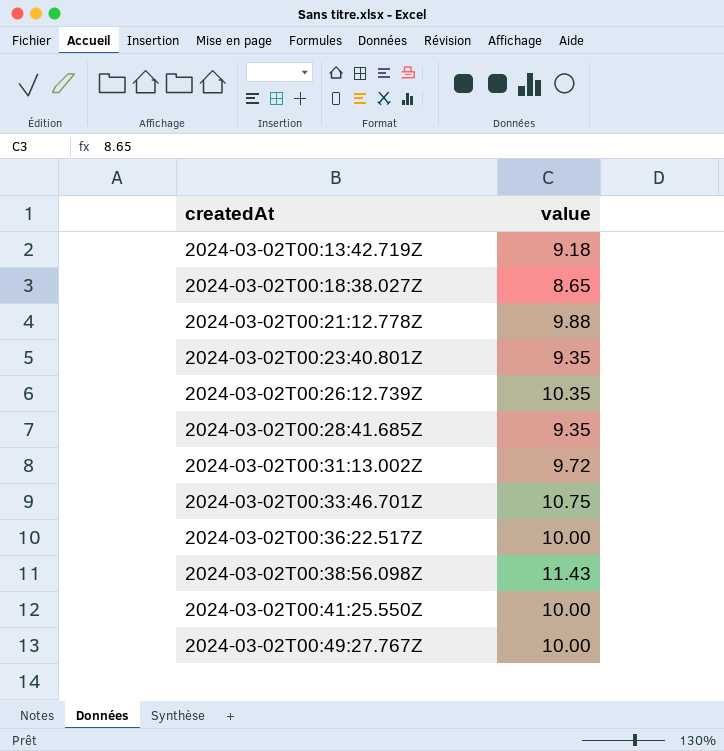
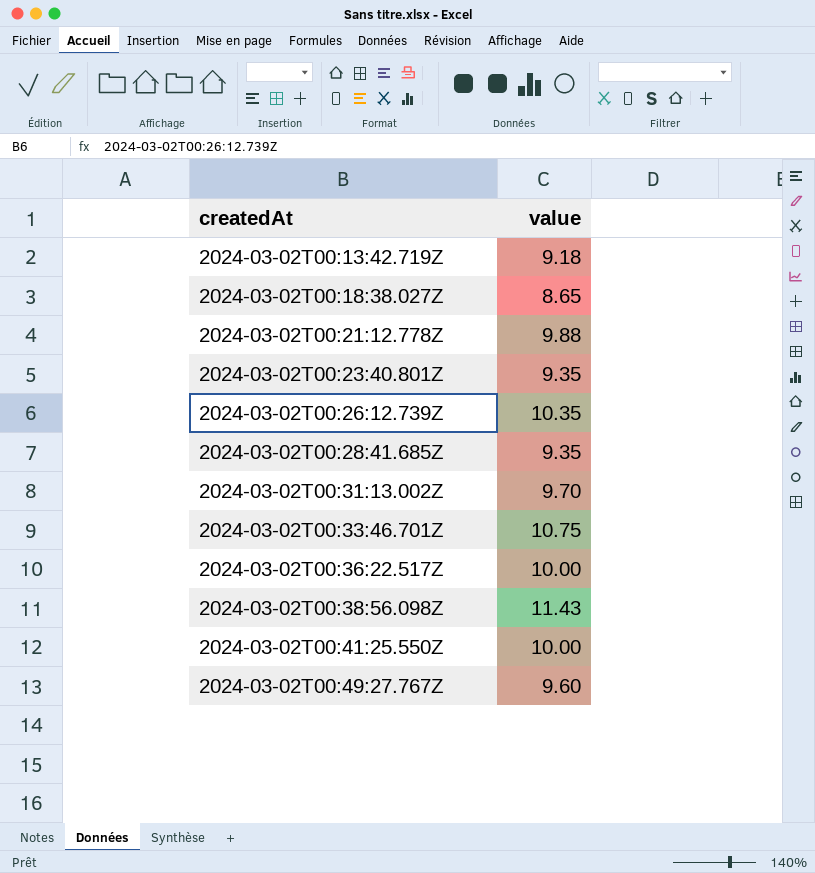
2024-03-02T00:31:13.002Z | value: 9.72 -> 9.70
2024-03-02T00:49:27.767Z | value: 10.00 -> 9.60

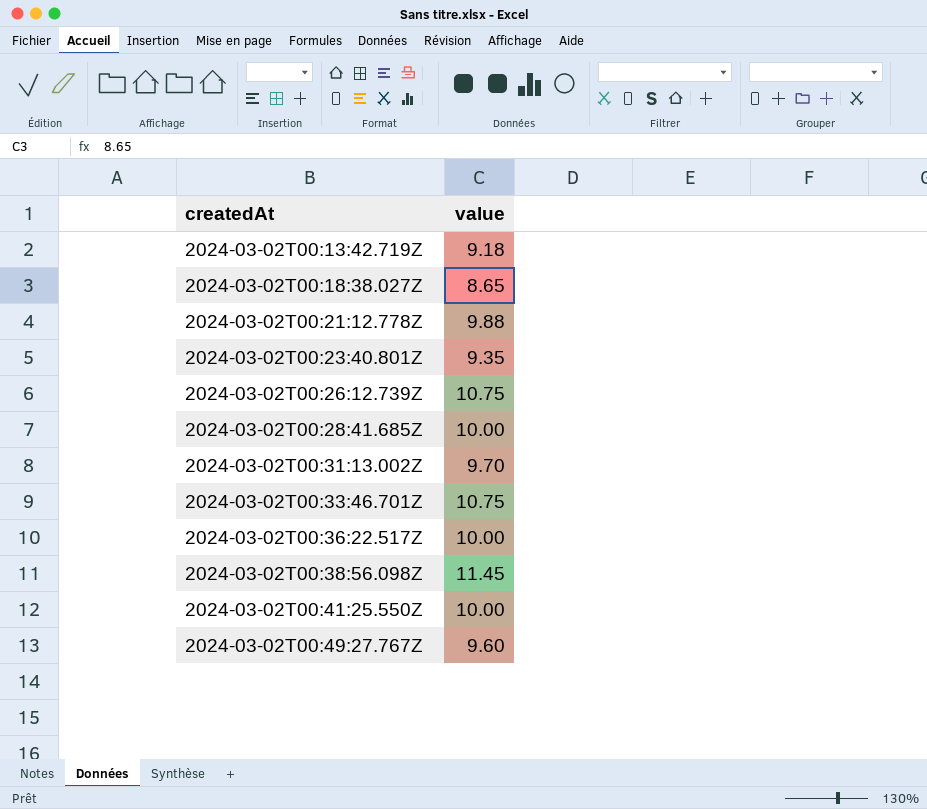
2024-03-02T00:26:12.739Z | value: 10.35 -> 10.75
2024-03-02T00:28:41.685Z | value: 9.35 -> 10.00
2024-03-02T00:38:56.098Z | value: 11.43 -> 11.45

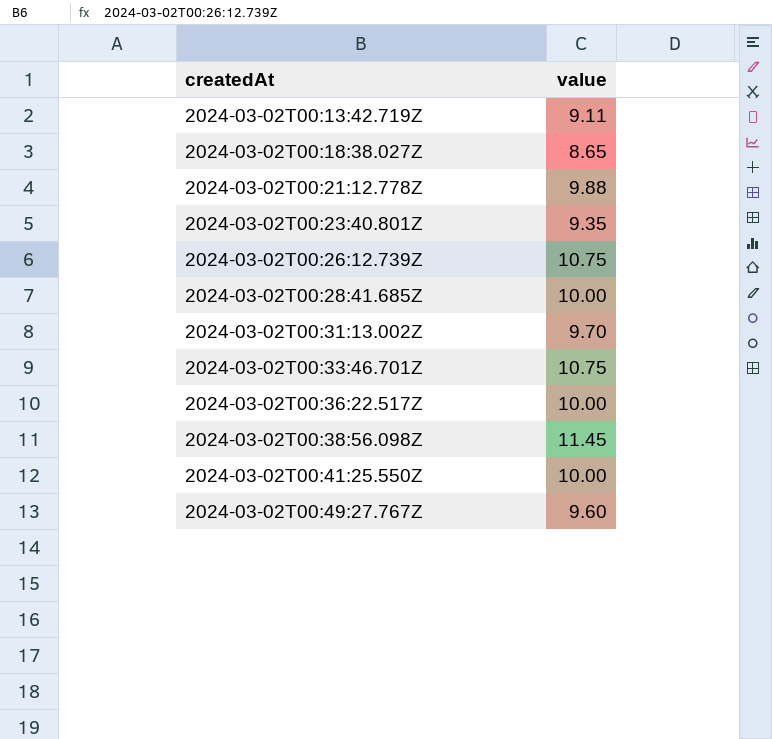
2024-03-02T00:13:42.719Z | value: 9.18 -> 9.11

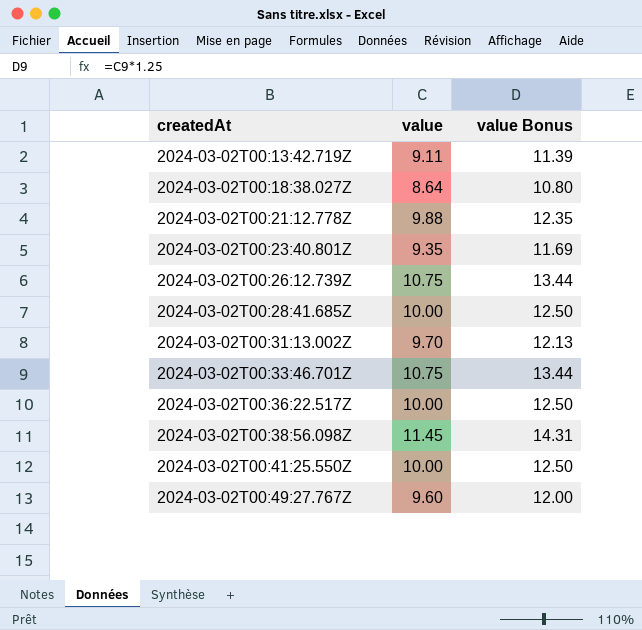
column value Bonus | formula: none -> [value] * 1.25
2024-03-02T00:18:38.027Z | value: 8.65 -> 8.64

